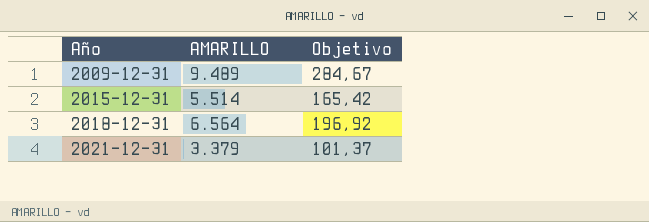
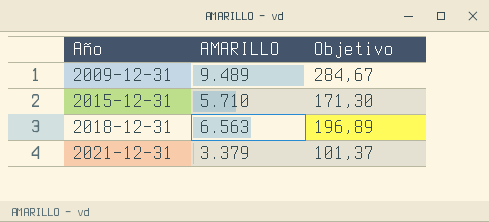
2015-12-31 | AMARILLO: 5.514 -> 5.710
2015-12-31 | Objetivo: 165,42 -> 171,30
2018-12-31 | AMARILLO: 6.564 -> 6.563
2018-12-31 | Objetivo: 196,92 -> 196,89

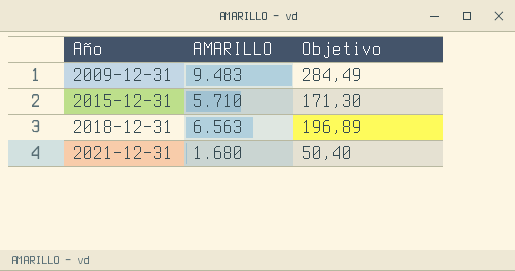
2009-12-31 | AMARILLO: 9.489 -> 9.483
2009-12-31 | Objetivo: 284,67 -> 284,49
2021-12-31 | AMARILLO: 3.379 -> 1.680
2021-12-31 | Objetivo: 101,37 -> 50,40

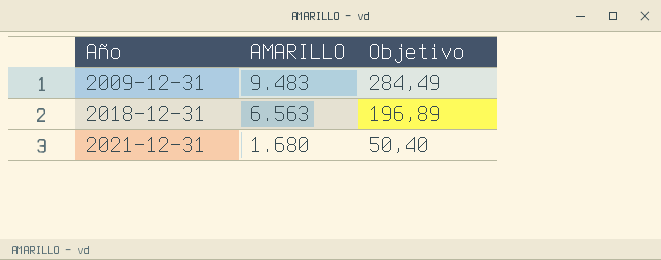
row 2015-12-31: 5.710 | 171,30 -> none

